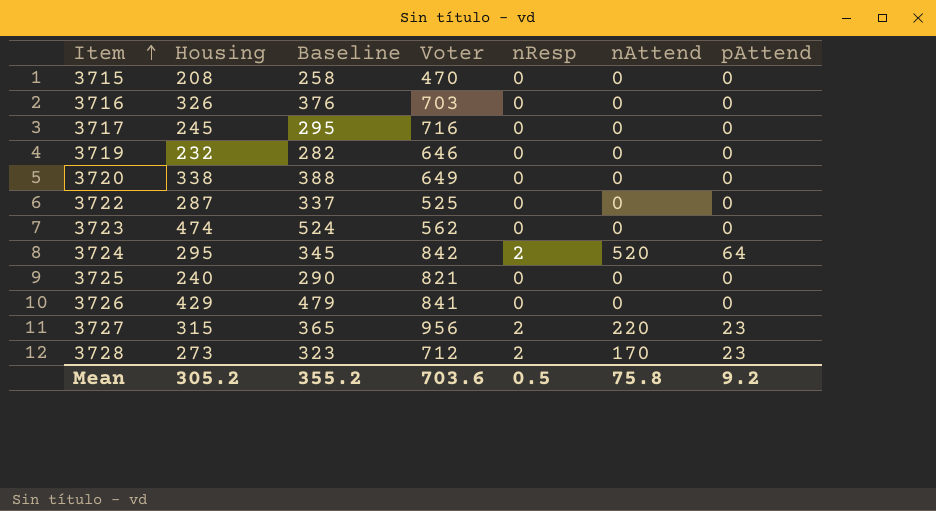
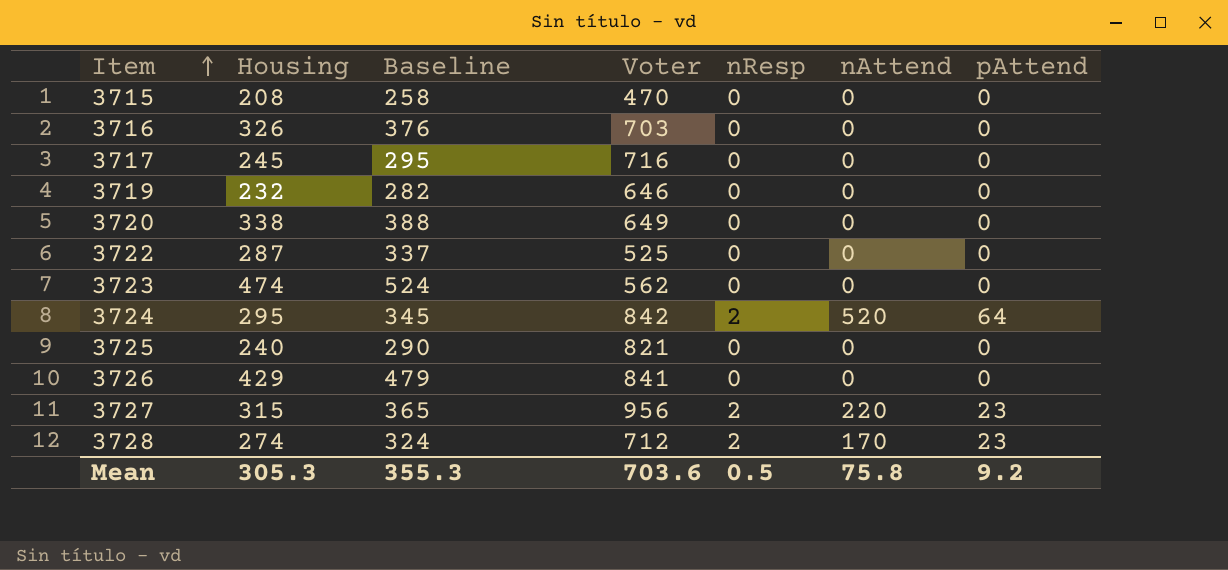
3728 | Housing: 273 -> 274
3728 | Baseline: 323 -> 324
Mean | Housing: 305.2 -> 305.3
Mean | Baseline: 355.2 -> 355.3

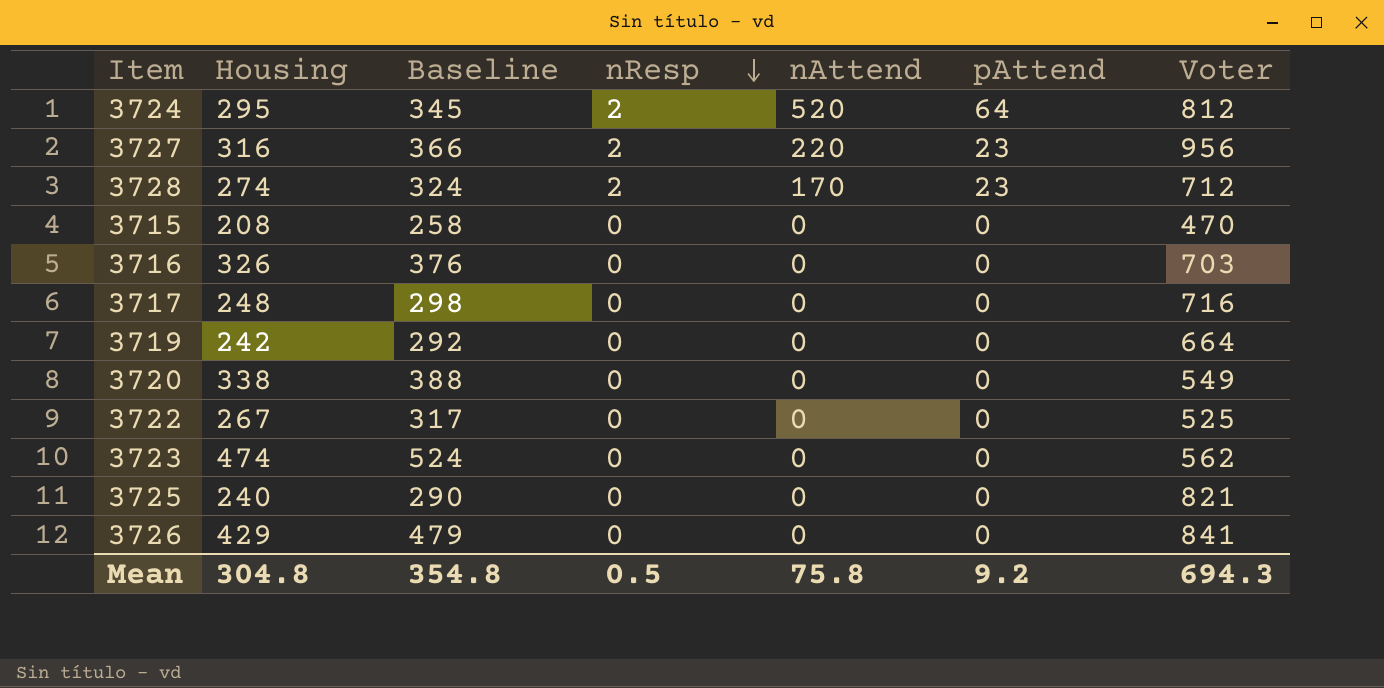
row order: Item ascending -> nResp descending
column Voter | position: 4 -> 7
3724 | Voter: 842 -> 812
3727 | Housing: 315 -> 316
3727 | Baseline: 365 -> 366
3717 | Housing: 245 -> 248
3717 | Baseline: 295 -> 298
3719 | Housing: 232 -> 242
3719 | Baseline: 282 -> 292
3719 | Voter: 646 -> 664
3720 | Voter: 649 -> 549
3722 | Housing: 287 -> 267
3722 | Baseline: 337 -> 317
Mean | Housing: 305.3 -> 304.8
Mean | Baseline: 355.3 -> 354.8
Mean | Voter: 703.6 -> 694.3

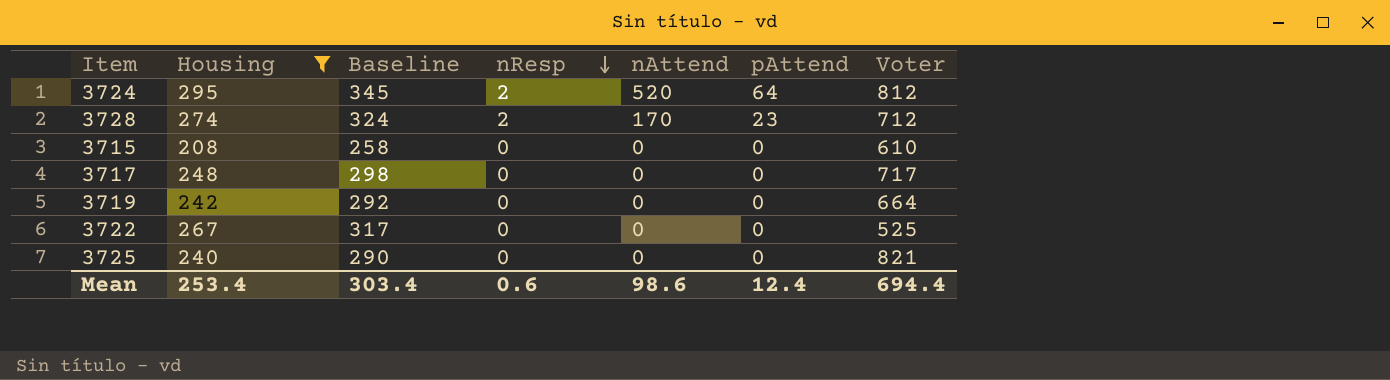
filter: none -> Housing <= 295
3715 | Voter: 470 -> 610
3717 | Voter: 716 -> 717
Mean | Housing: 304.8 -> 253.4
Mean | Baseline: 354.8 -> 303.4
Mean | nResp: 0.5 -> 0.6
Mean | nAttend: 75.8 -> 98.6
Mean | pAttend: 9.2 -> 12.4
Mean | Voter: 694.3 -> 694.4

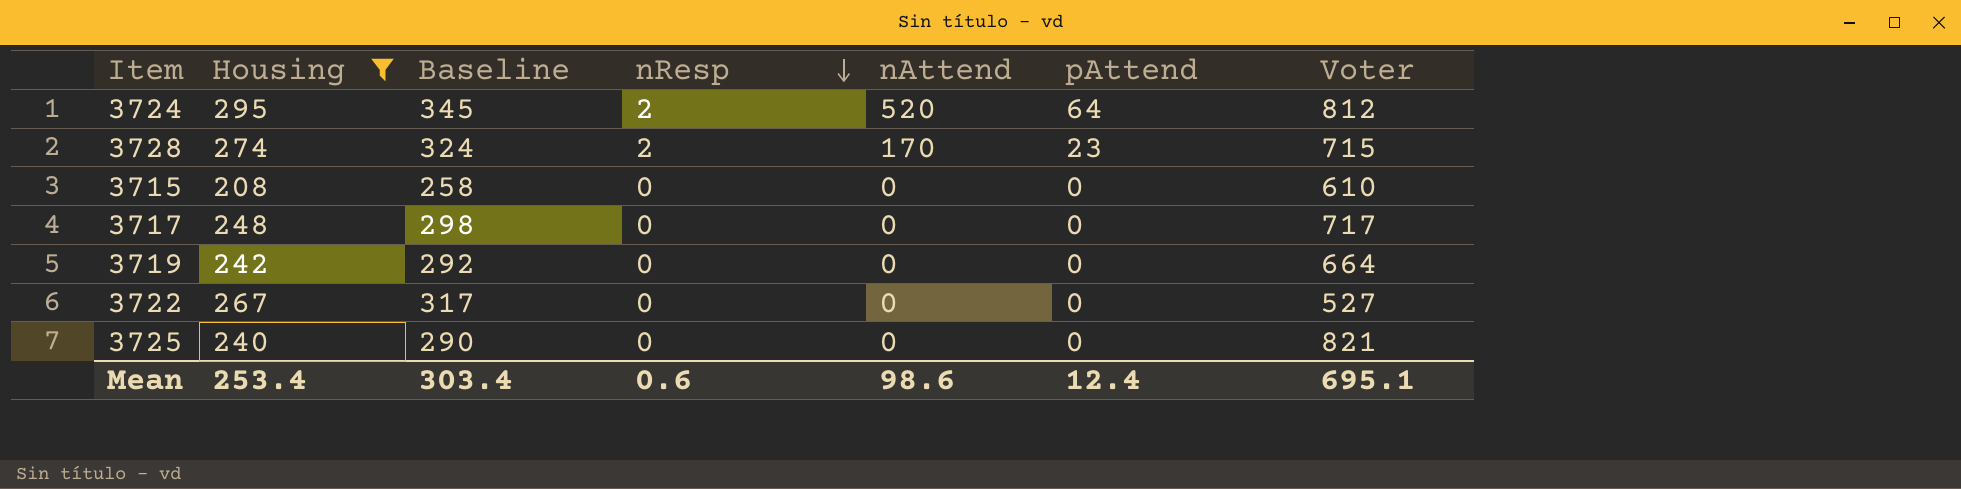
3728 | Voter: 712 -> 715
3722 | Voter: 525 -> 527
Mean | Voter: 694.4 -> 695.1

